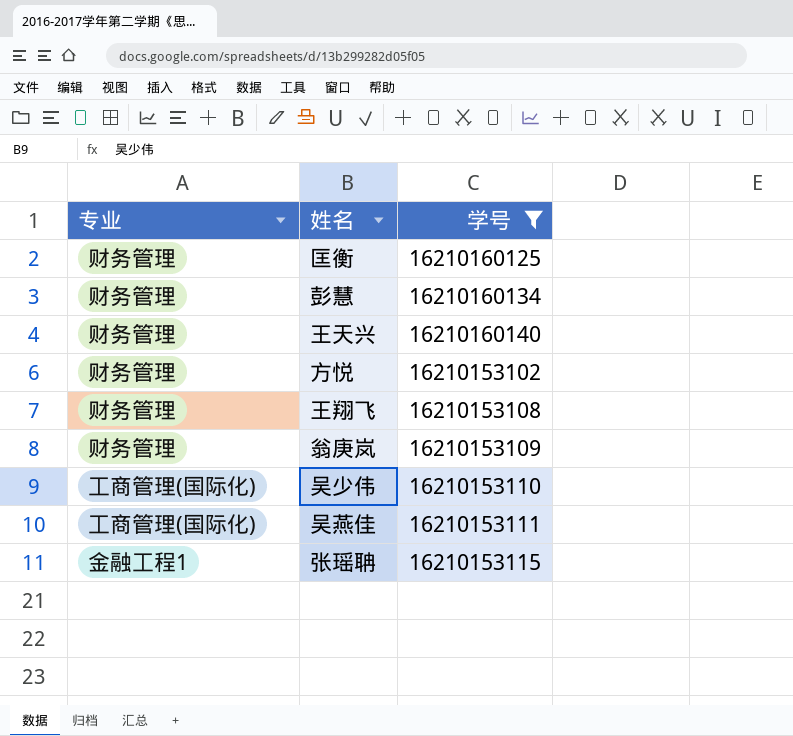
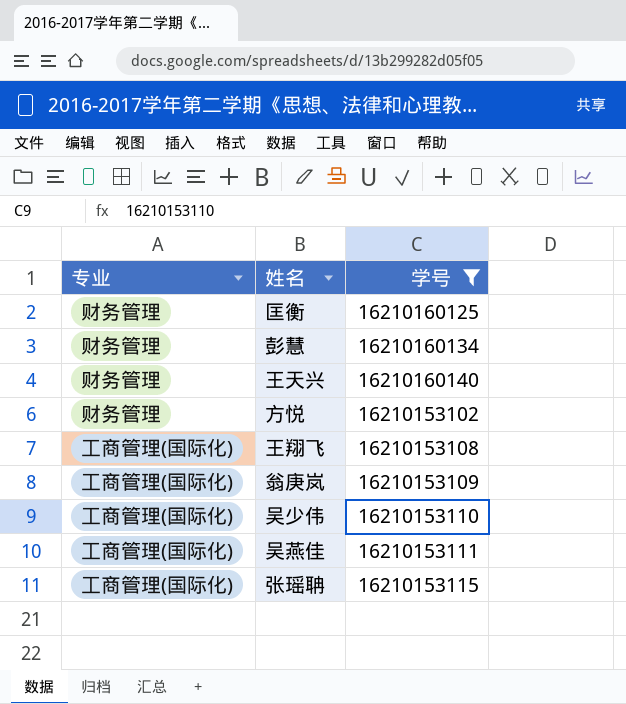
王翔飞 | 专业: 财务管理 -> 工商管理(国际化)
翁庚岚 | 专业: 财务管理 -> 工商管理(国际化)
张瑶聃 | 专业: 金融工程1 -> 工商管理(国际化)

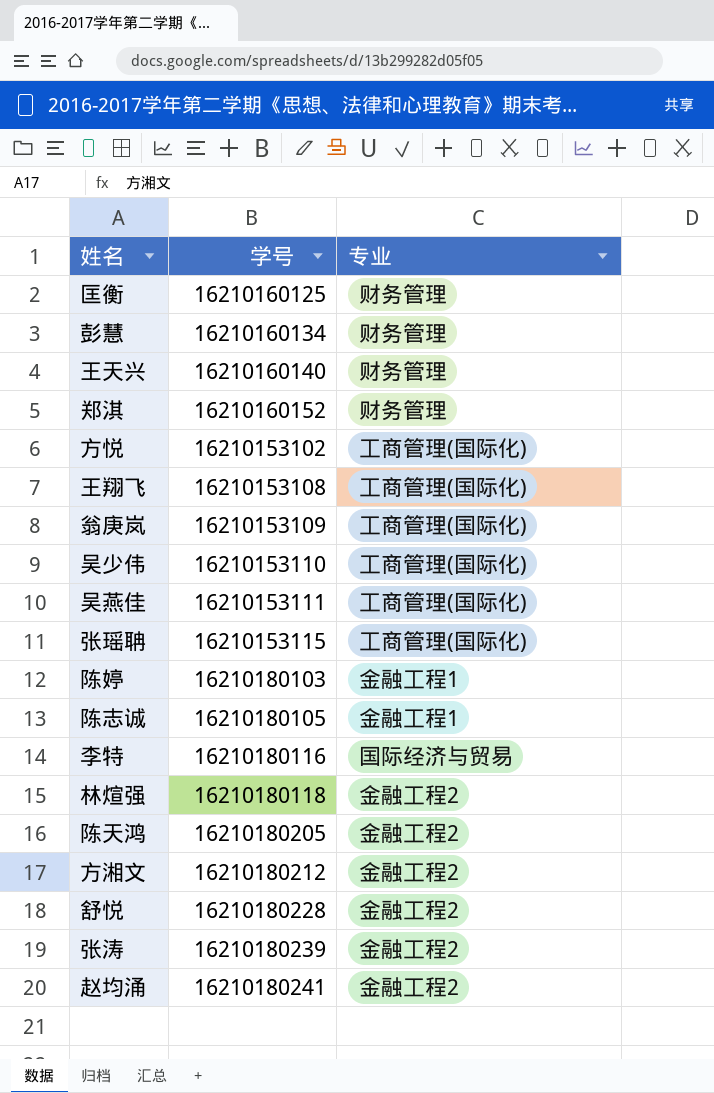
filter: 学号 <= 16210160140 -> none
column 专业 | position: 1 -> 3
方悦 | 专业: 财务管理 -> 工商管理(国际化)

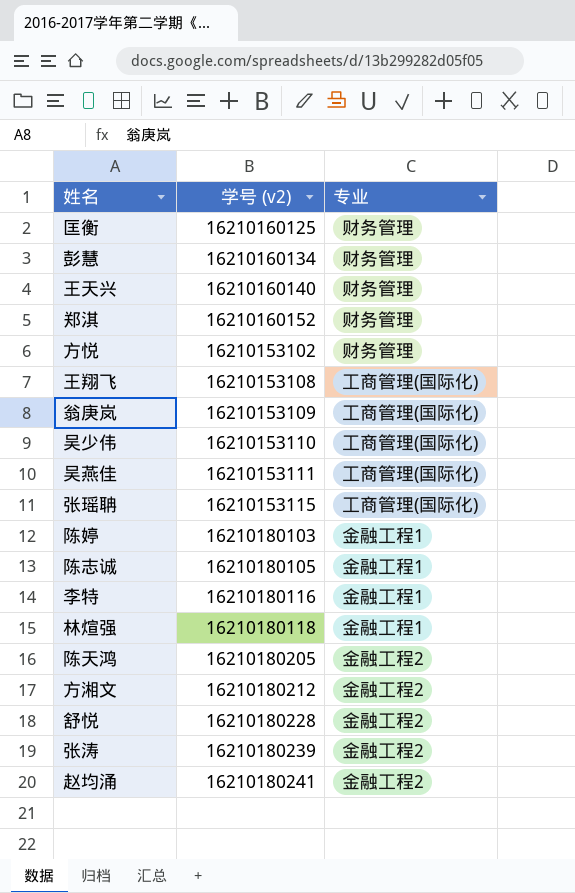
column name: 学号 -> 学号 (v2)
方悦 | 专业: 工商管理(国际化) -> 财务管理
李特 | 专业: 国际经济与贸易 -> 金融工程1
林煊强 | 专业: 金融工程2 -> 金融工程1

